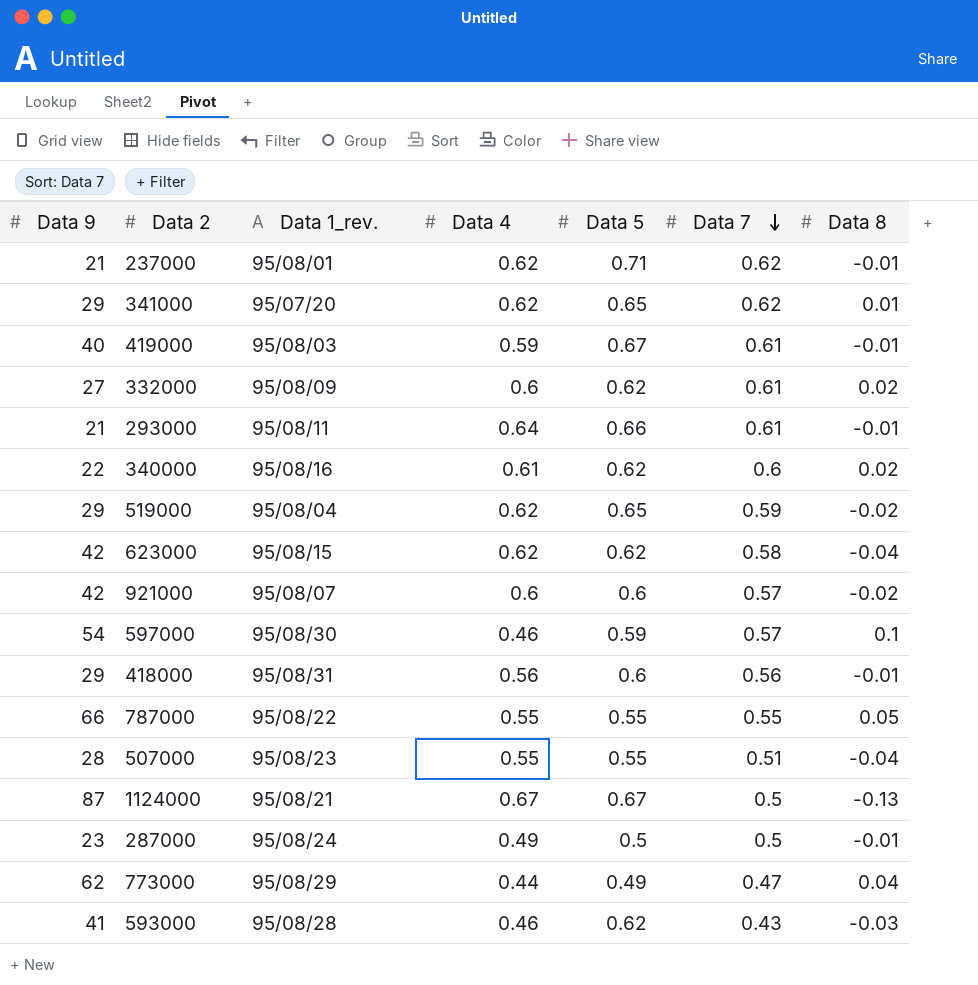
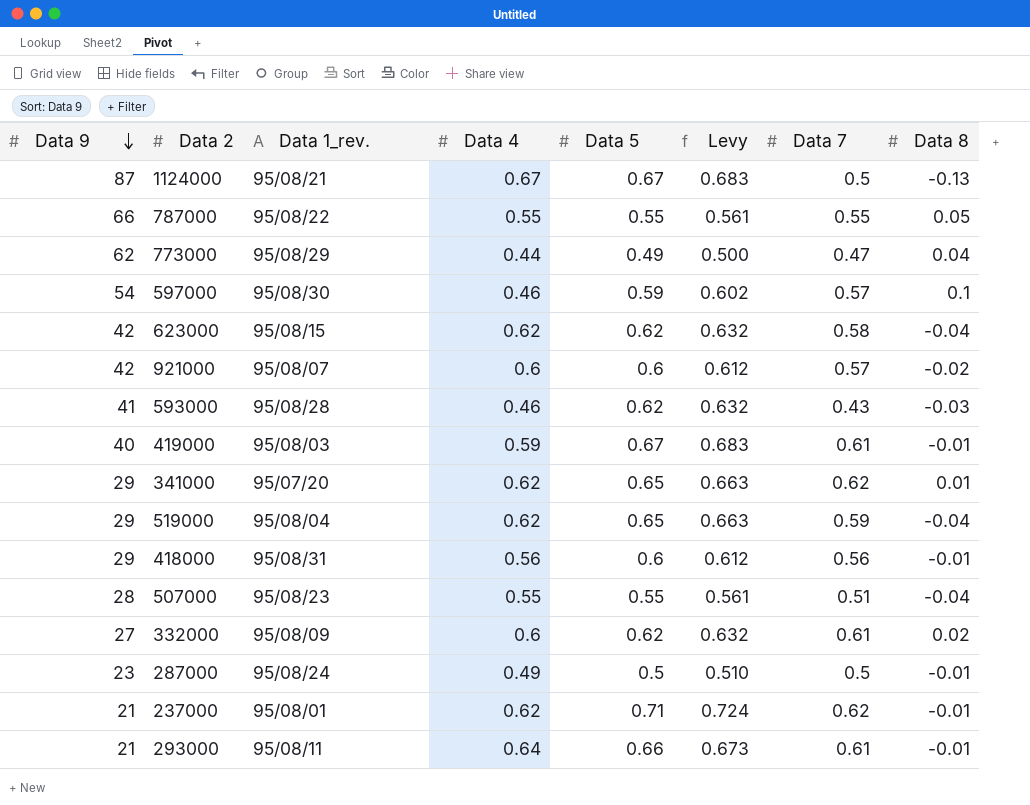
row order: Data 7 descending -> Data 9 descending
column Levy | formula: none -> [Data 5] * 1.02
row 340000: 22 | 95/08/16 | 0.61 | 0.62 | 0.6 | 0.02 -> none
519000 | Data 8: -0.02 -> -0.04

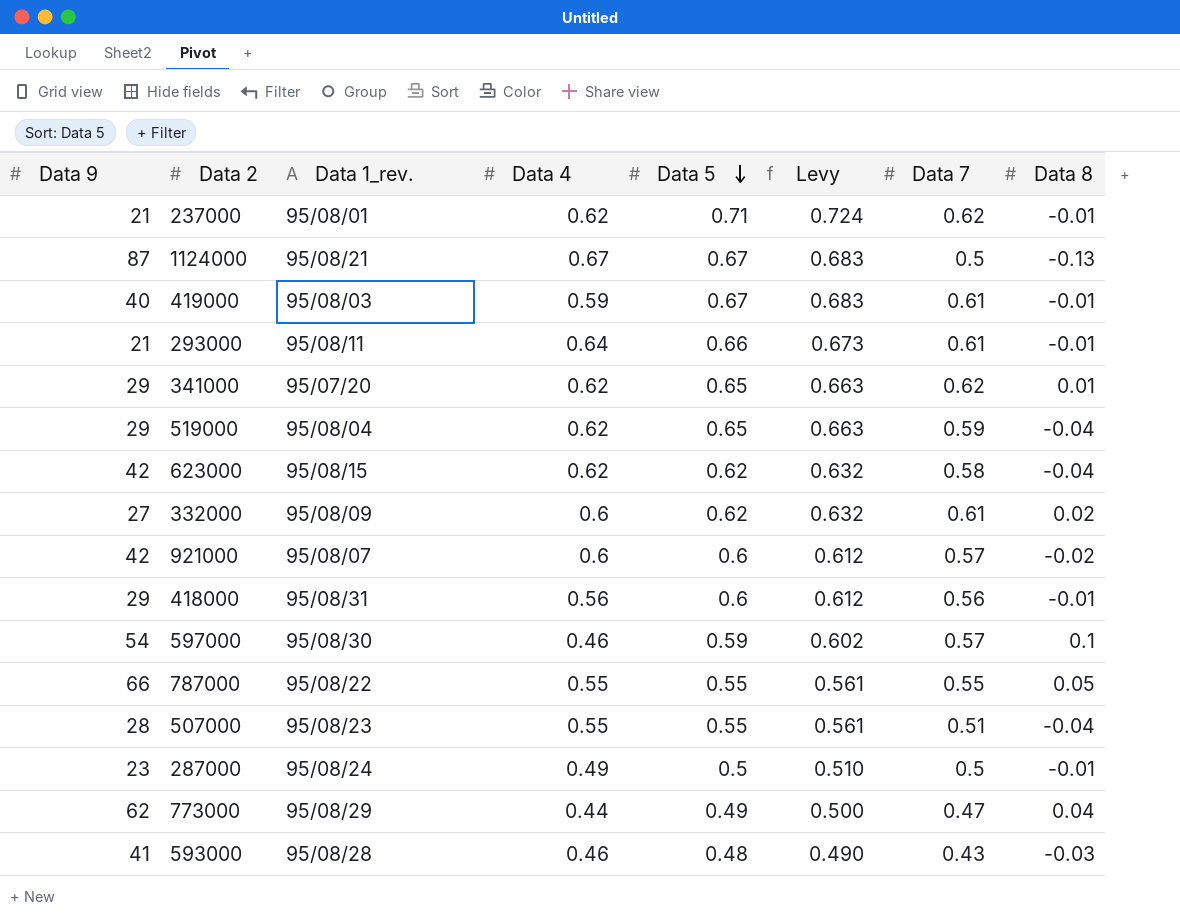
row order: Data 9 descending -> Data 5 descending
593000 | Data 5: 0.62 -> 0.48
593000 | Levy: 0.632 -> 0.490

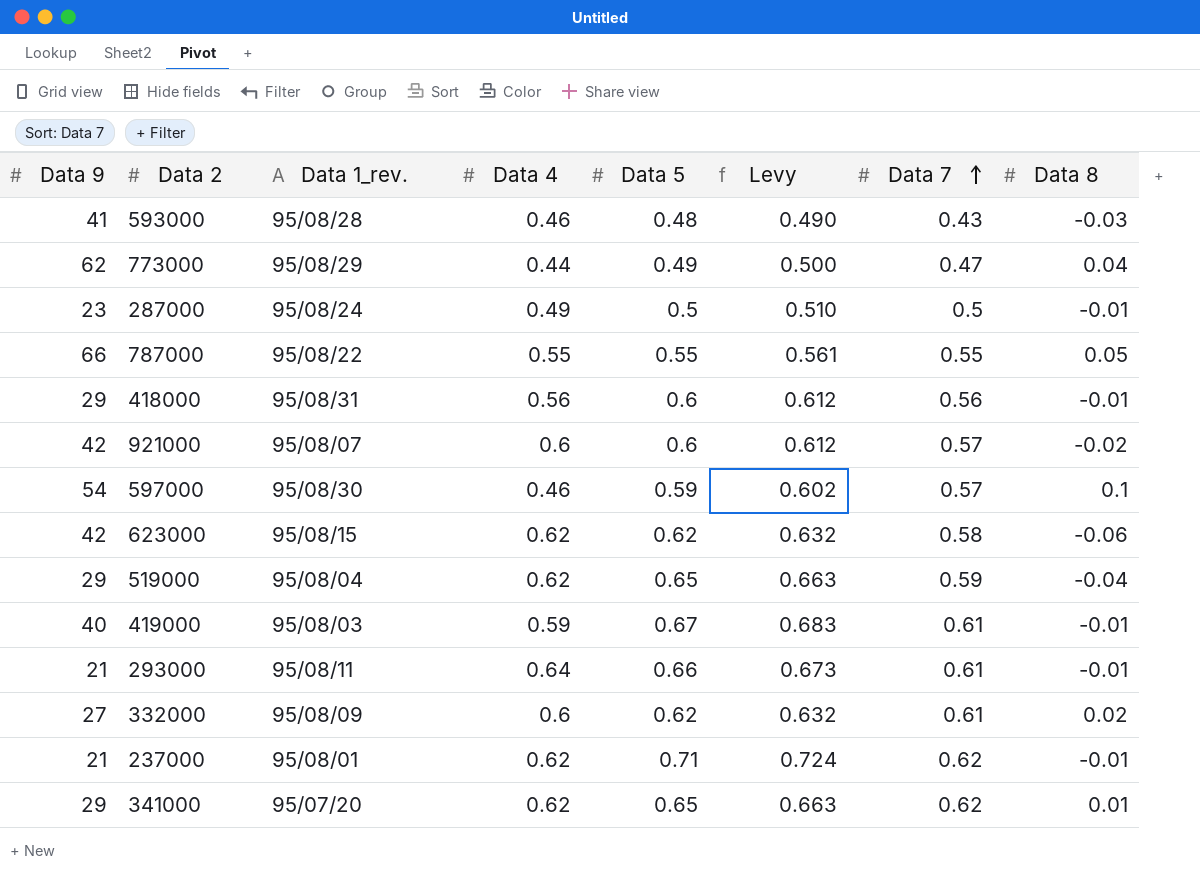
row order: Data 5 descending -> Data 7 ascending
row 1124000: 87 | 95/08/21 | 0.67 | 0.67 | 0.683 | 0.5 | -0.13 -> none
row 507000: 28 | 95/08/23 | 0.55 | 0.55 | 0.561 | 0.51 | -0.04 -> none
623000 | Data 8: -0.04 -> -0.06

